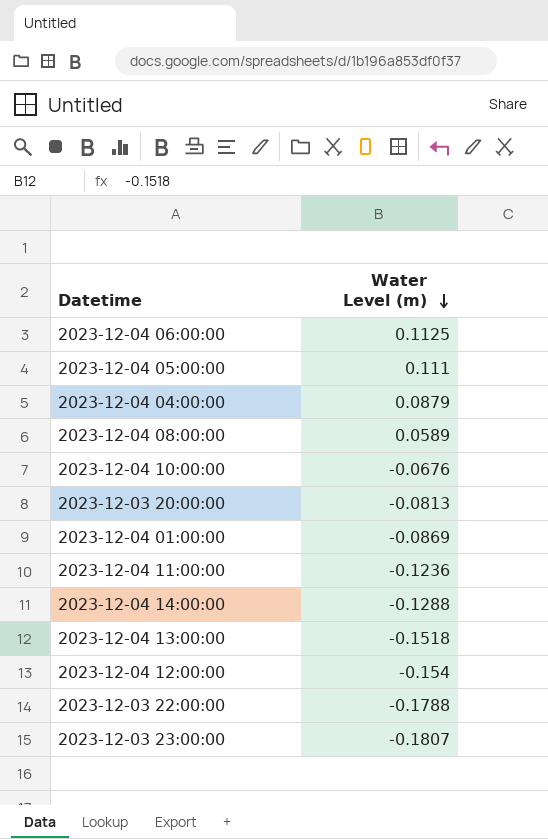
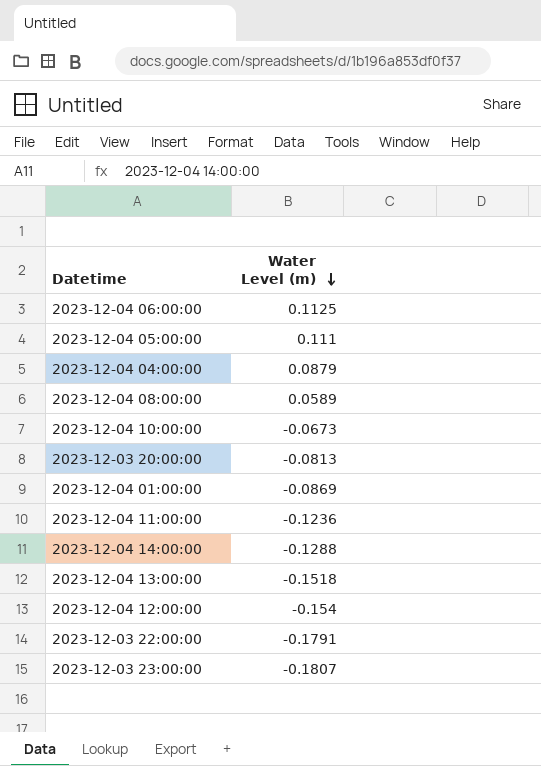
2023-12-04 10:00:00 | Water Level (m): -0.0676 -> -0.0673
2023-12-03 22:00:00 | Water Level (m): -0.1788 -> -0.1791

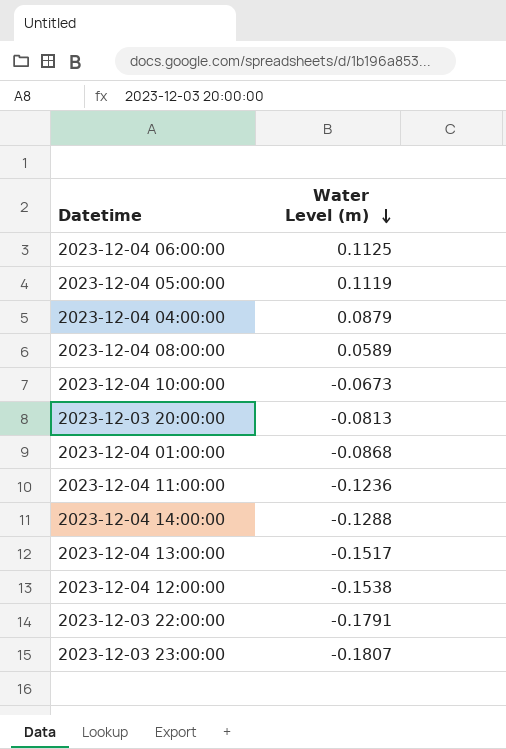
2023-12-04 05:00:00 | Water Level (m): 0.111 -> 0.1119
2023-12-04 01:00:00 | Water Level (m): -0.0869 -> -0.0868
2023-12-04 13:00:00 | Water Level (m): -0.1518 -> -0.1517
2023-12-04 12:00:00 | Water Level (m): -0.154 -> -0.1538

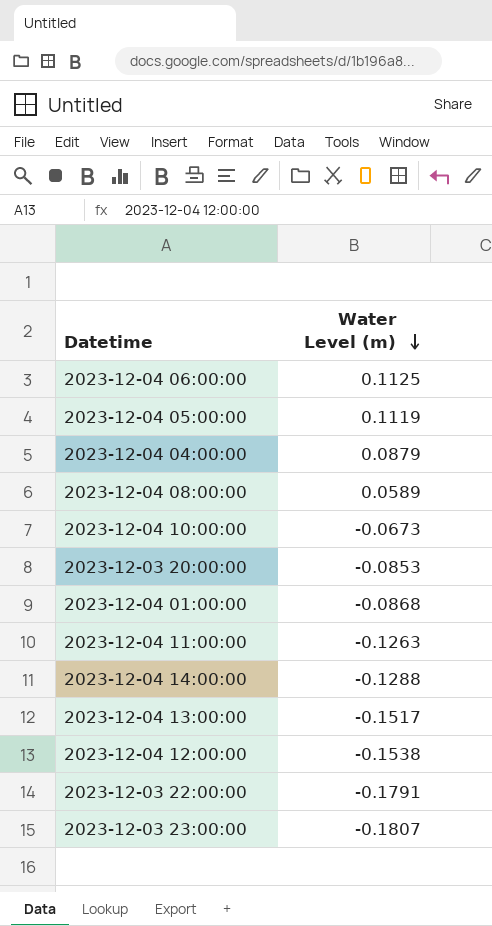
2023-12-03 20:00:00 | Water Level (m): -0.0813 -> -0.0853
2023-12-04 11:00:00 | Water Level (m): -0.1236 -> -0.1263

